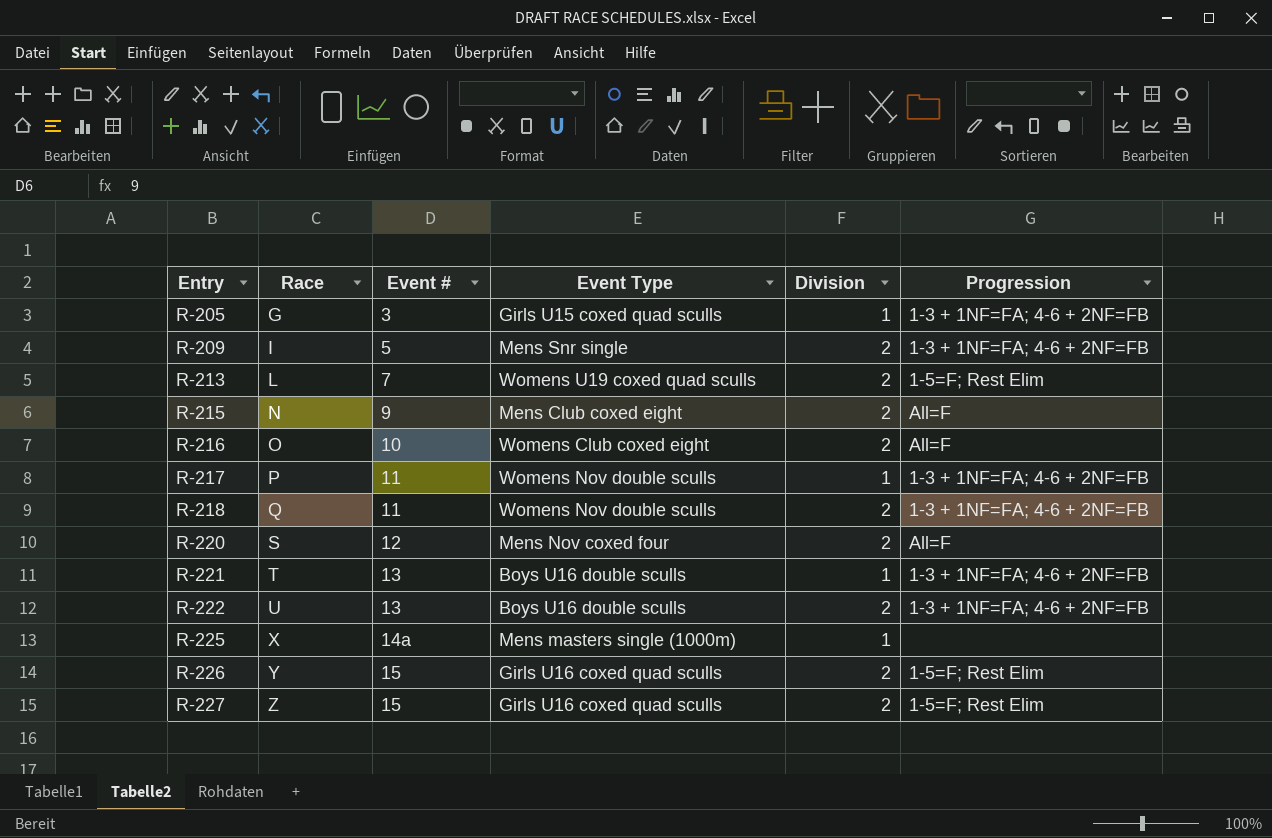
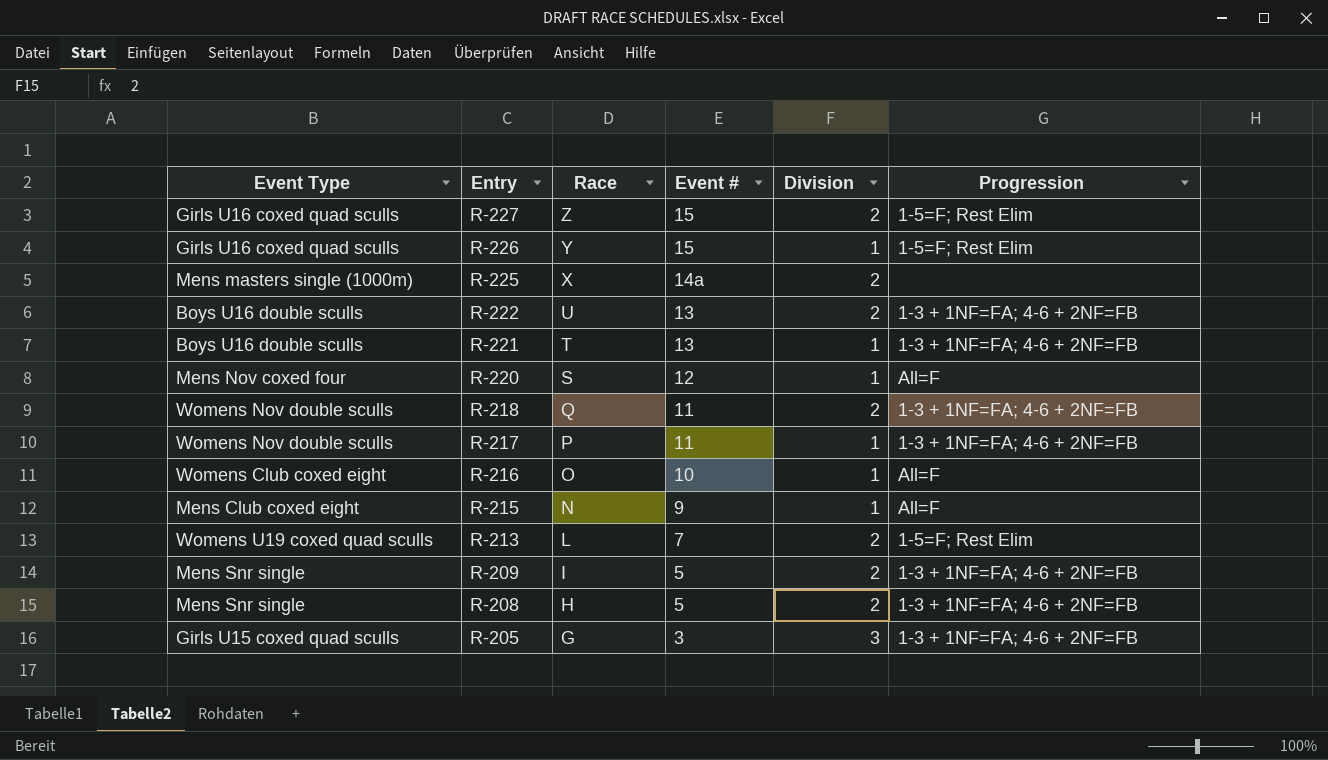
row order: Entry ascending -> Entry descending
column Event Type | position: 4 -> 1
R-226 | Division: 2 -> 1
R-225 | Division: 1 -> 2
R-220 | Division: 2 -> 1
R-216 | Division: 2 -> 1
R-215 | Division: 2 -> 1
row R-208: none -> Mens Snr single | H | 5 | 2 | 1-3 + 1NF=FA; 4-6 + 2NF=FB
R-205 | Division: 1 -> 3

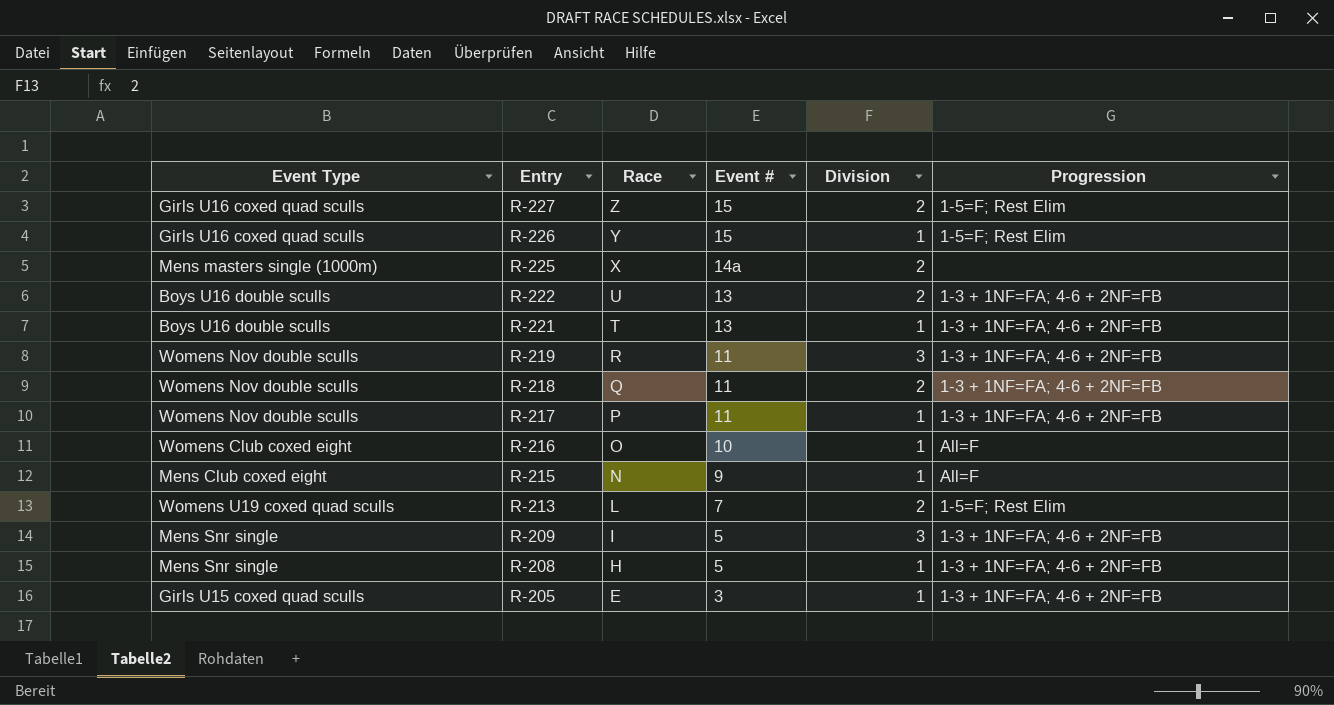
row R-220: Mens Nov coxed four | S | 12 | 1 | All=F -> none
row R-219: none -> Womens Nov double sculls | R | 11 | 3 | 1-3 + 1NF=FA; 4-6 + 2NF=FB
R-209 | Division: 2 -> 3
R-208 | Division: 2 -> 1
R-205 | Race: G -> E
R-205 | Division: 3 -> 1

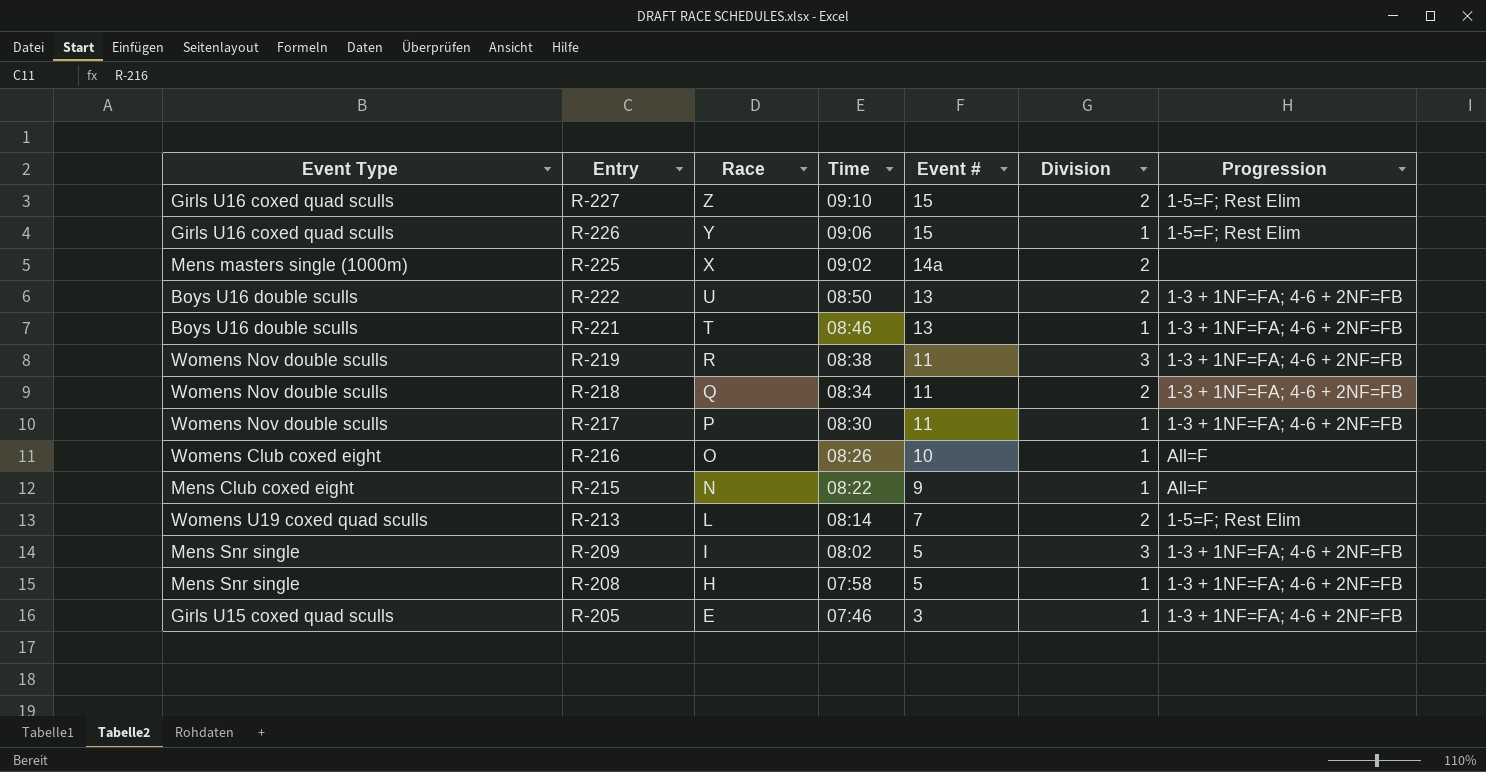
column Time | position: none -> 4

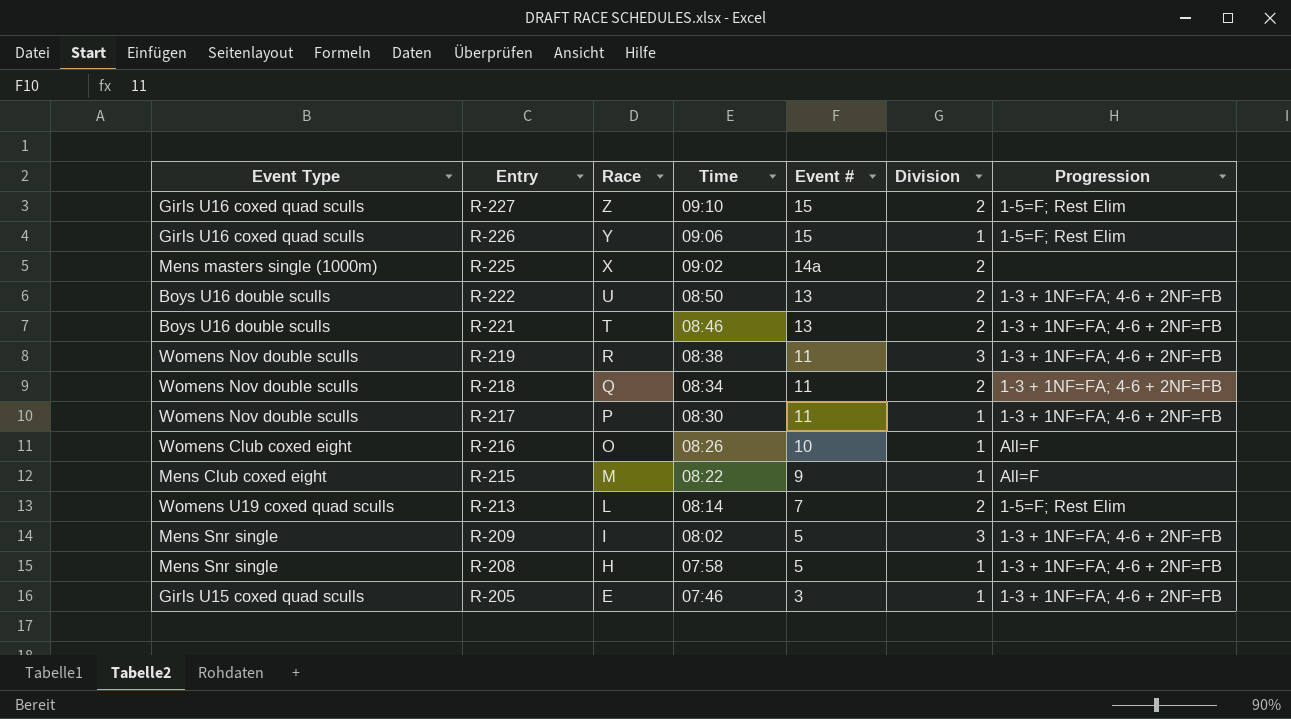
R-221 | Division: 1 -> 2
R-215 | Race: N -> M

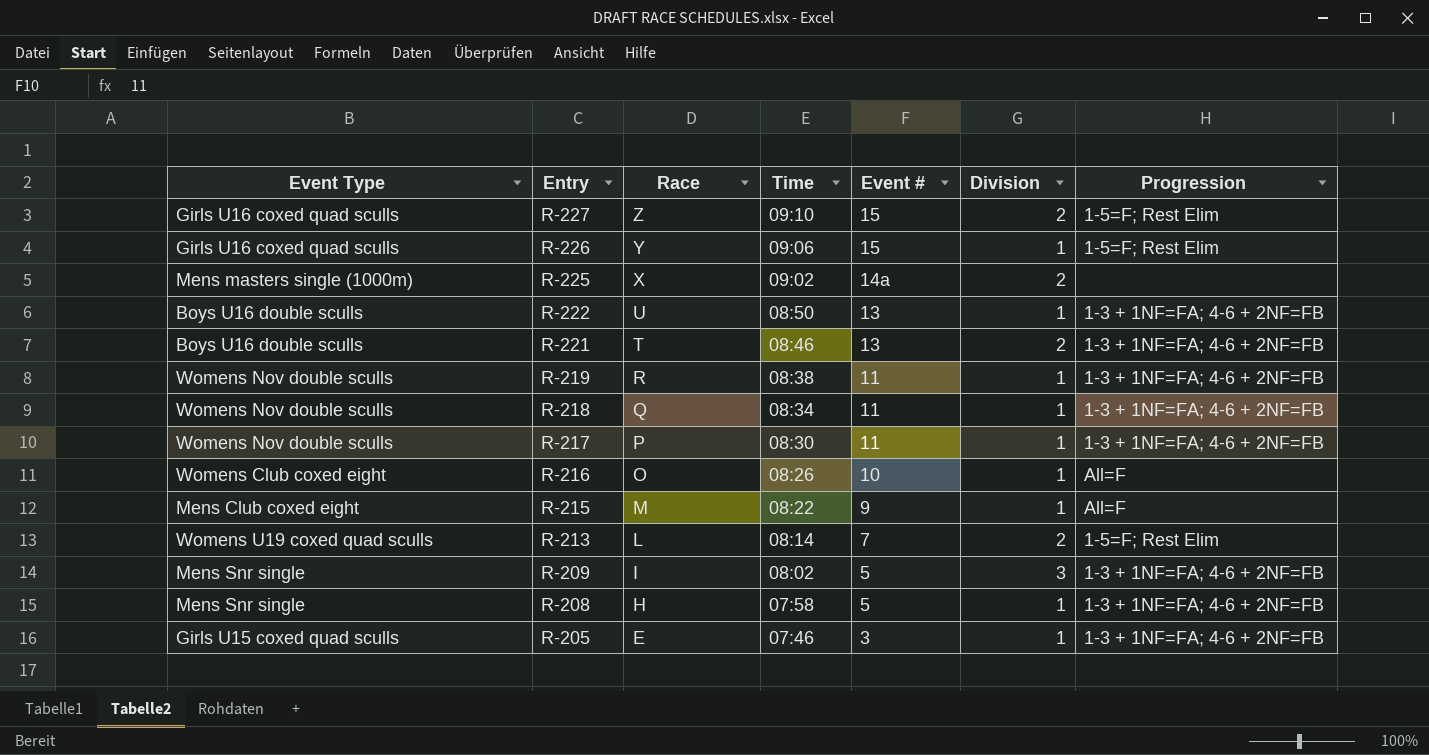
R-222 | Division: 2 -> 1
R-219 | Division: 3 -> 1
R-218 | Division: 2 -> 1

